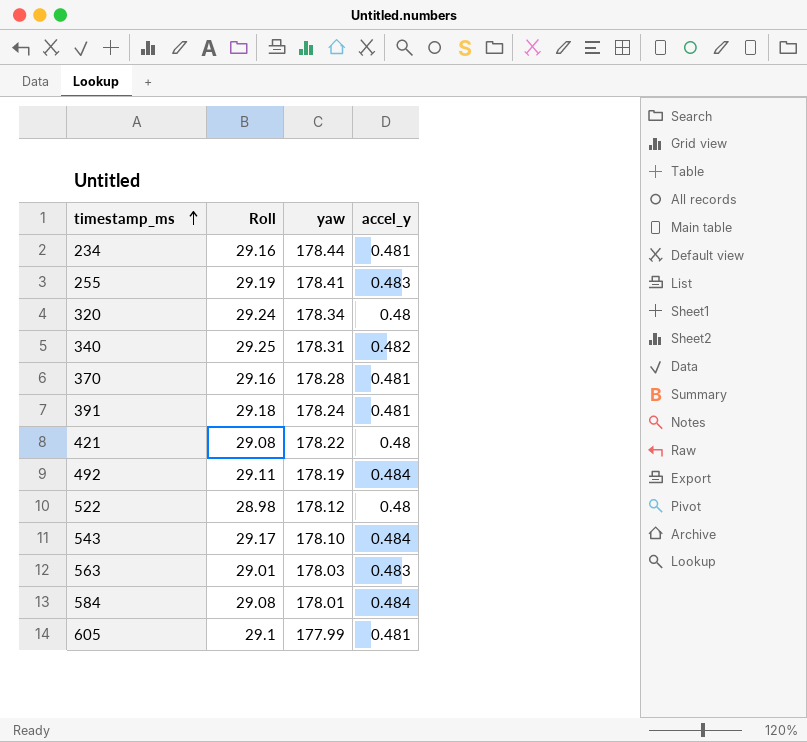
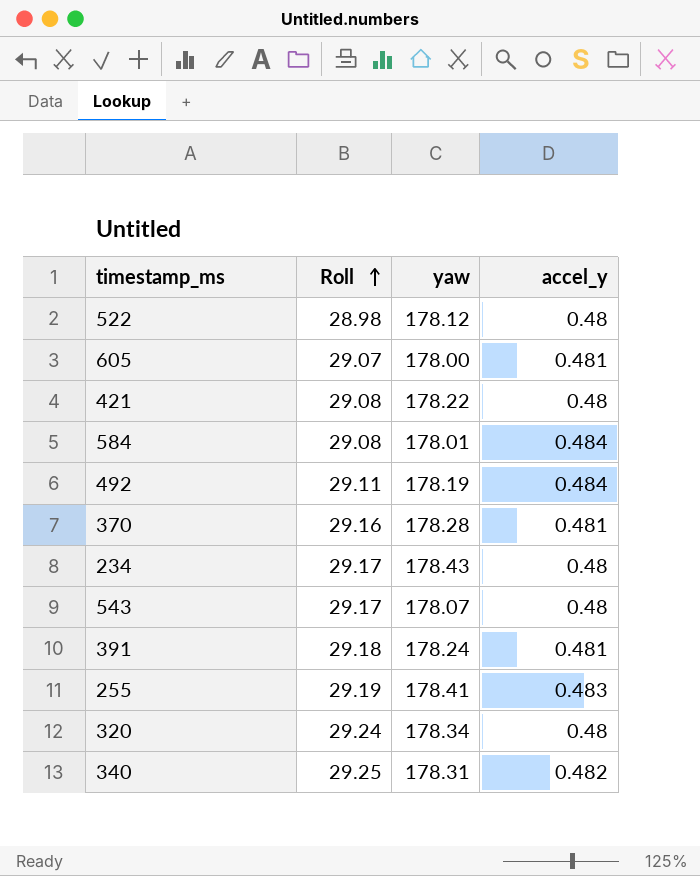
row order: timestamp_ms ascending -> Roll ascending
row 563: 29.01 | 178.03 | 0.483 -> none
605 | Roll: 29.1 -> 29.07
605 | yaw: 177.99 -> 178.00
234 | Roll: 29.16 -> 29.17
234 | yaw: 178.44 -> 178.43
234 | accel_y: 0.481 -> 0.48
543 | yaw: 178.10 -> 178.07
543 | accel_y: 0.484 -> 0.48

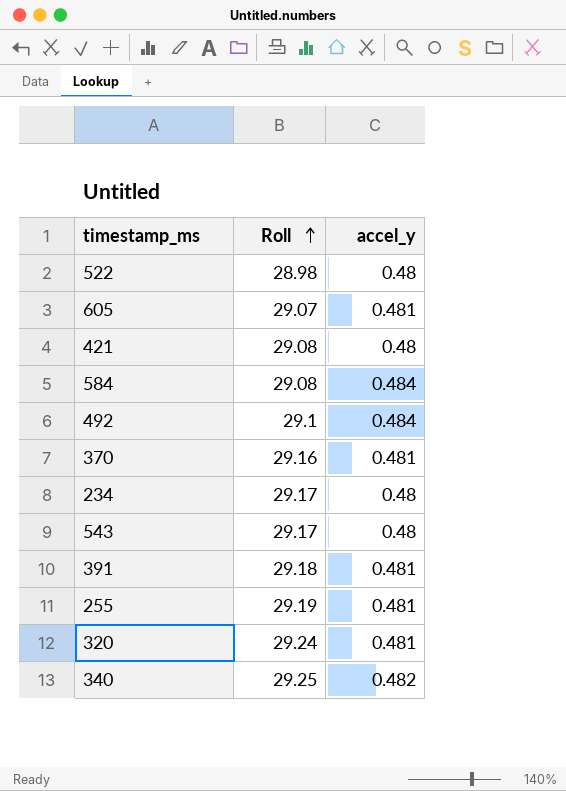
column yaw | position: 3 -> none
492 | Roll: 29.11 -> 29.1
255 | accel_y: 0.483 -> 0.481
320 | accel_y: 0.48 -> 0.481

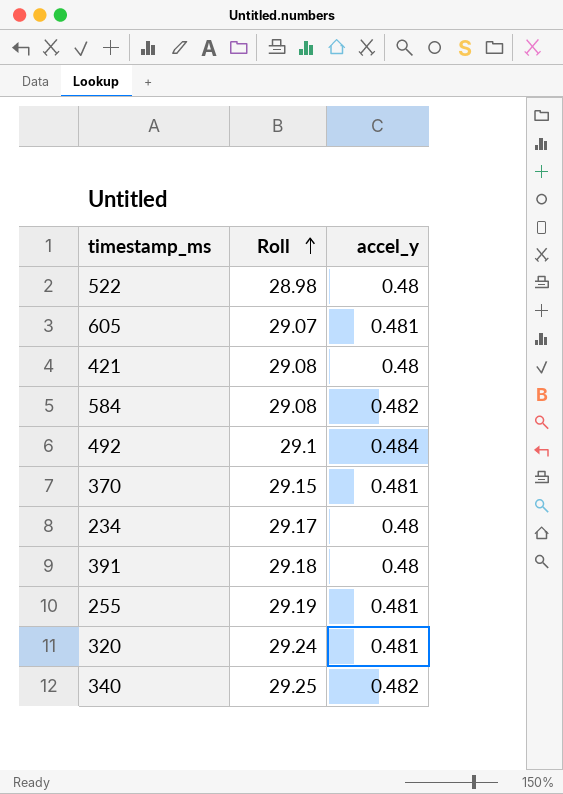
row 543: 29.17 | 0.48 -> none
584 | accel_y: 0.484 -> 0.482
370 | Roll: 29.16 -> 29.15
391 | accel_y: 0.481 -> 0.48

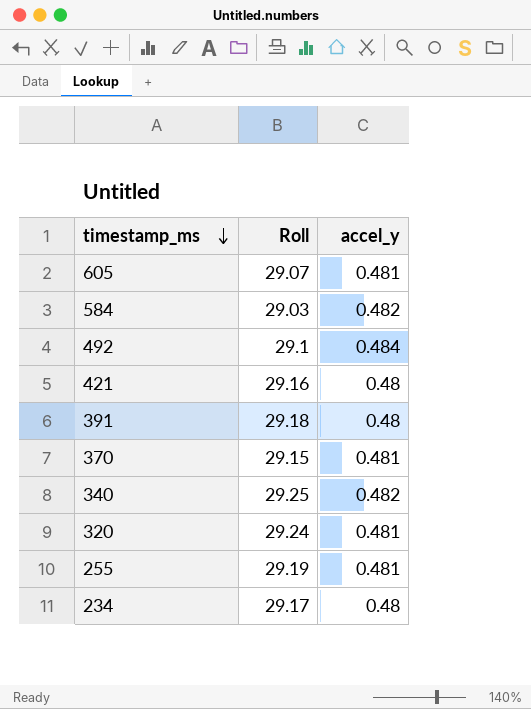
row order: Roll ascending -> timestamp_ms descending
row 522: 28.98 | 0.48 -> none
584 | Roll: 29.08 -> 29.03
421 | Roll: 29.08 -> 29.16

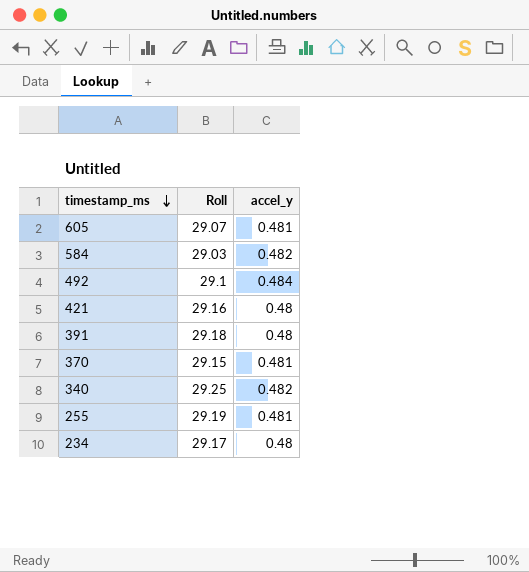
row 320: 29.24 | 0.481 -> none

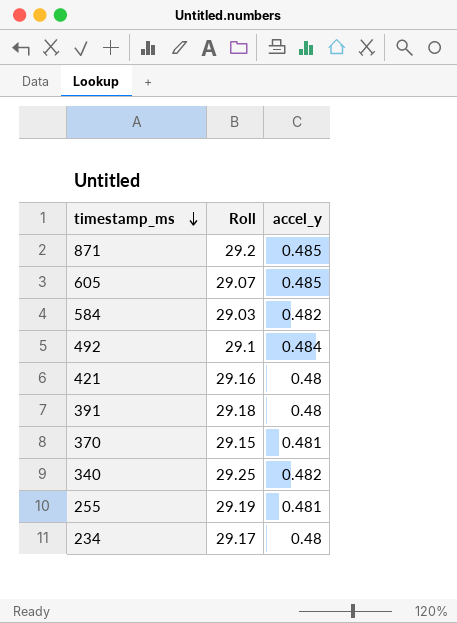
row 871: none -> 29.2 | 0.485
605 | accel_y: 0.481 -> 0.485

